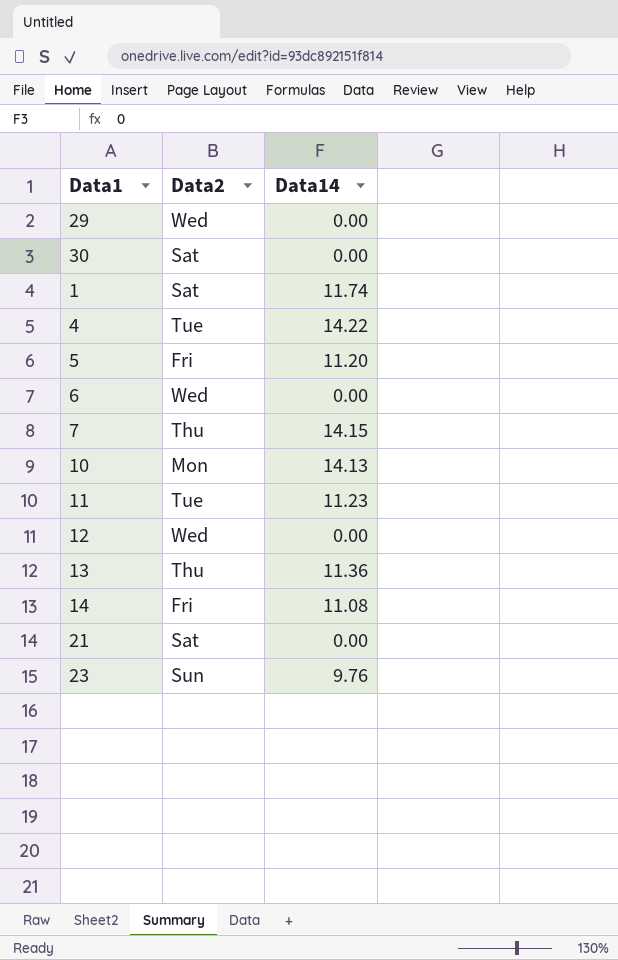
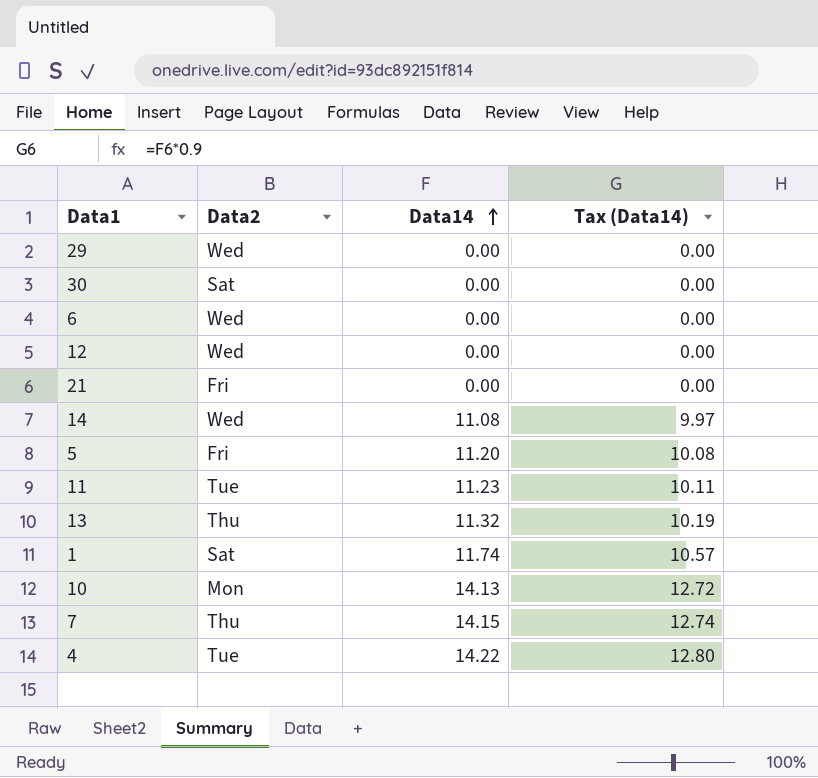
row order: none -> Data14 ascending
column Tax (Data14) | formula: none -> [Data14] * 0.9
row 23: Sun | 9.76 -> none
21 | Data2: Sat -> Fri
14 | Data2: Fri -> Wed
13 | Data14: 11.36 -> 11.32

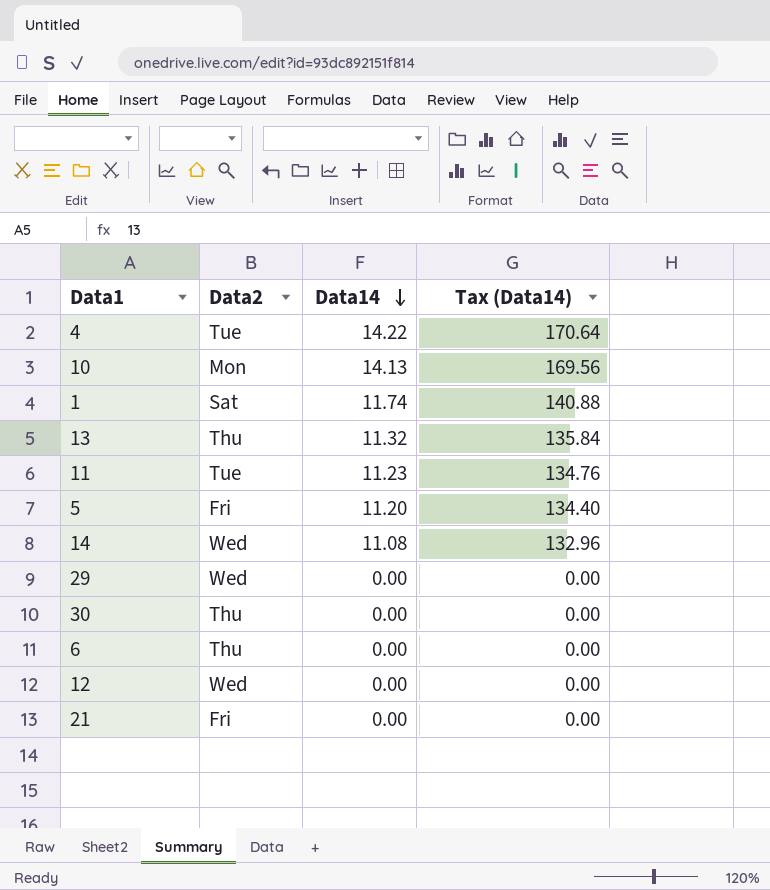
row order: Data14 ascending -> Data14 descending
column Tax (Data14) | formula: [Data14] * 0.9 -> [Data14] * 12
row 7: Thu | 14.15 | 12.74 -> none
30 | Data2: Sat -> Thu
6 | Data2: Wed -> Thu

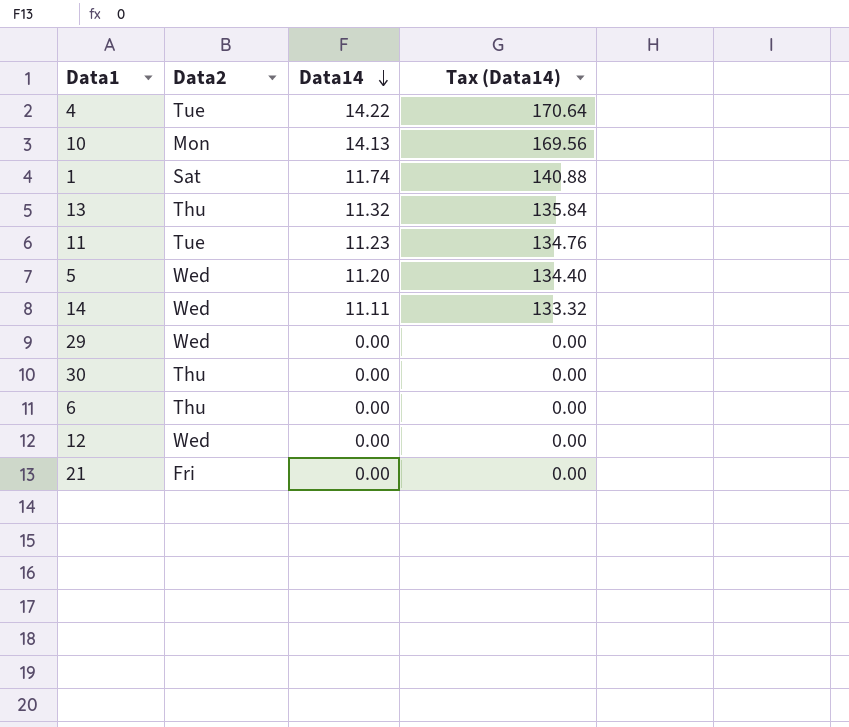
5 | Data2: Fri -> Wed
14 | Data14: 11.08 -> 11.11
14 | Tax (Data14): 132.96 -> 133.32

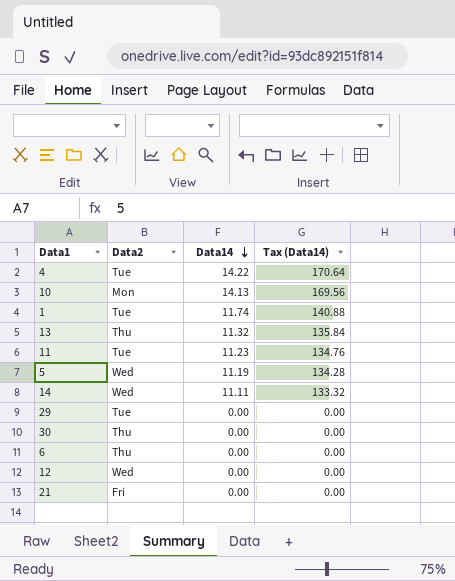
1 | Data2: Sat -> Tue
5 | Data14: 11.20 -> 11.19
5 | Tax (Data14): 134.40 -> 134.28
29 | Data2: Wed -> Tue

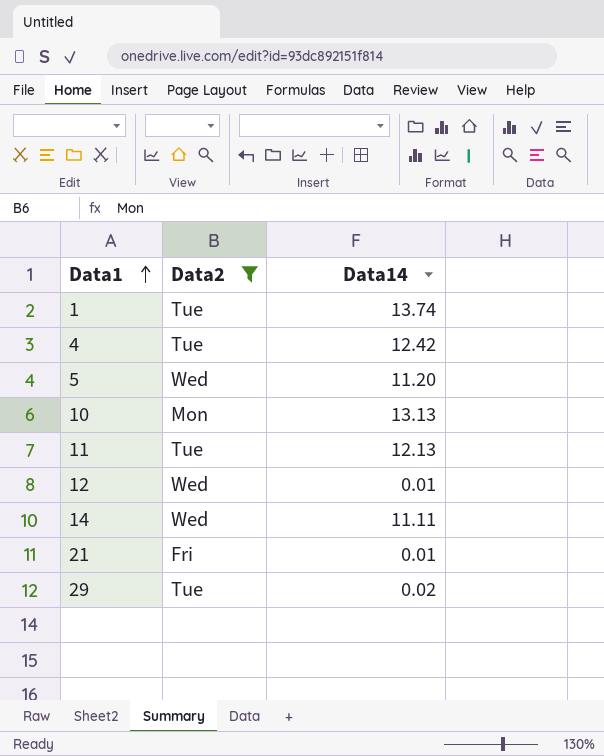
filter: none -> Data2 != Thu
row order: Data14 descending -> Data1 ascending
column Tax (Data14) | formula: [Data14] * 12 -> none
1 | Data14: 11.74 -> 13.74
4 | Data14: 14.22 -> 12.42
5 | Data14: 11.19 -> 11.20
10 | Data14: 14.13 -> 13.13
11 | Data14: 11.23 -> 12.13
12 | Data14: 0.00 -> 0.01
21 | Data14: 0.00 -> 0.01
29 | Data14: 0.00 -> 0.02

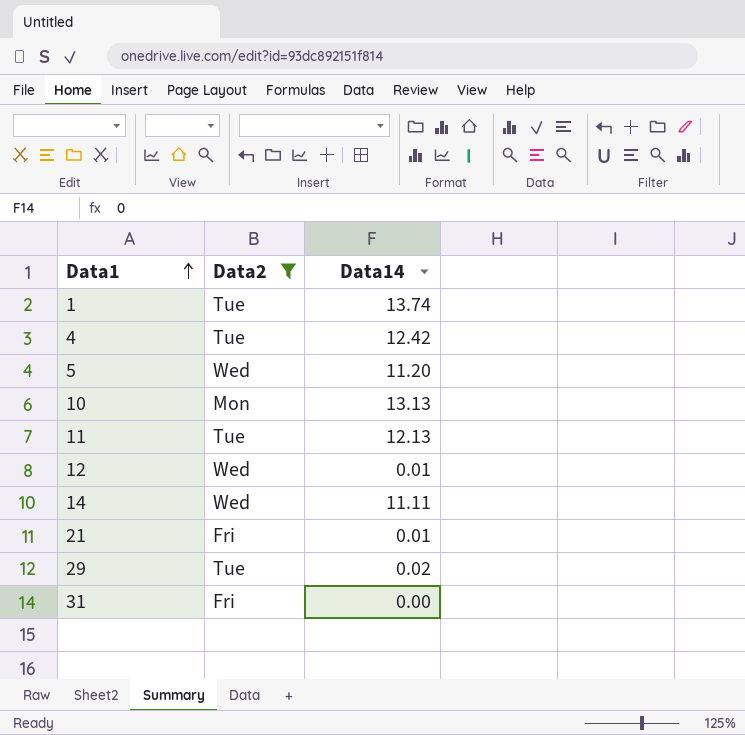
row 31: none -> Fri | 0.00

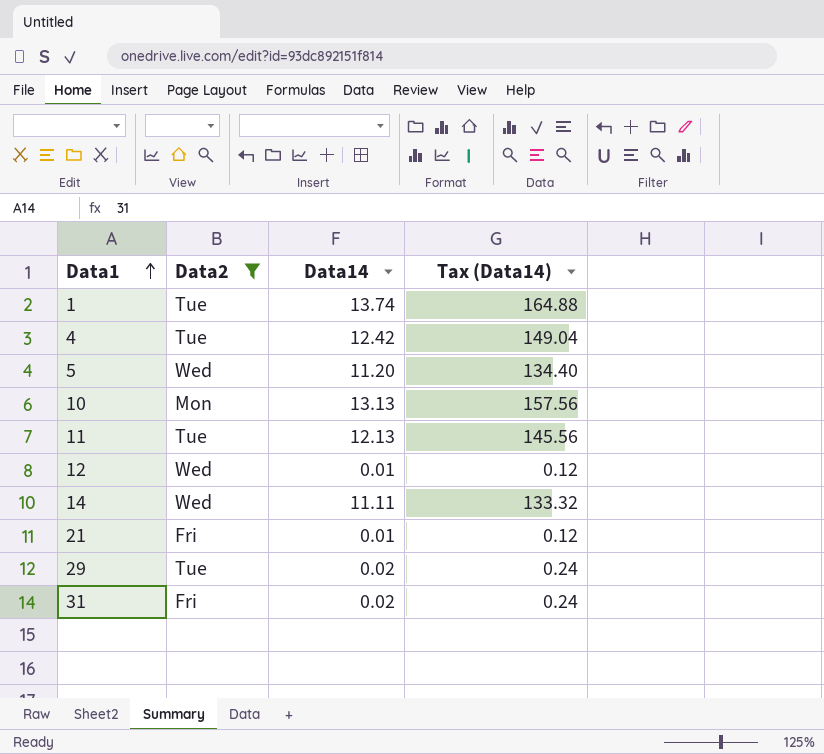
column Tax (Data14) | formula: none -> [Data14] * 12
31 | Data14: 0.00 -> 0.02

